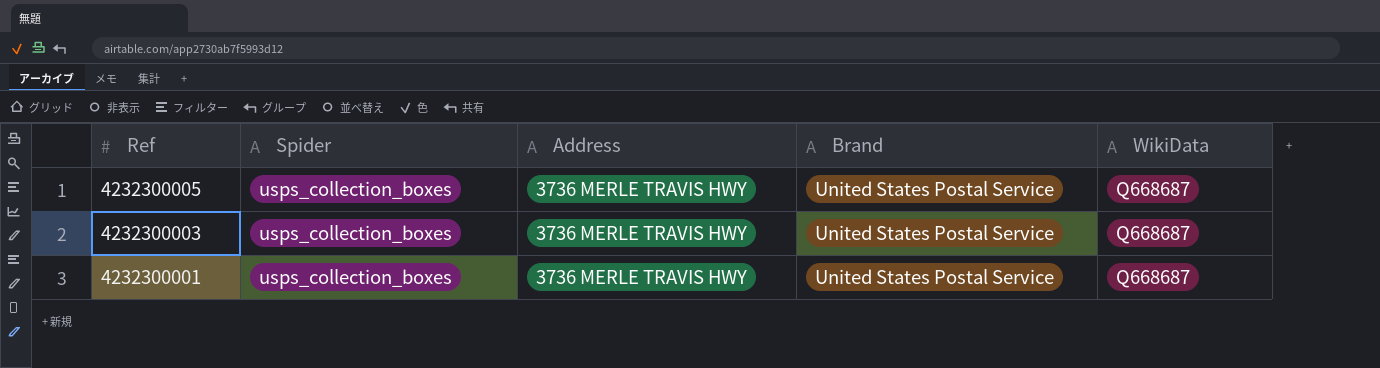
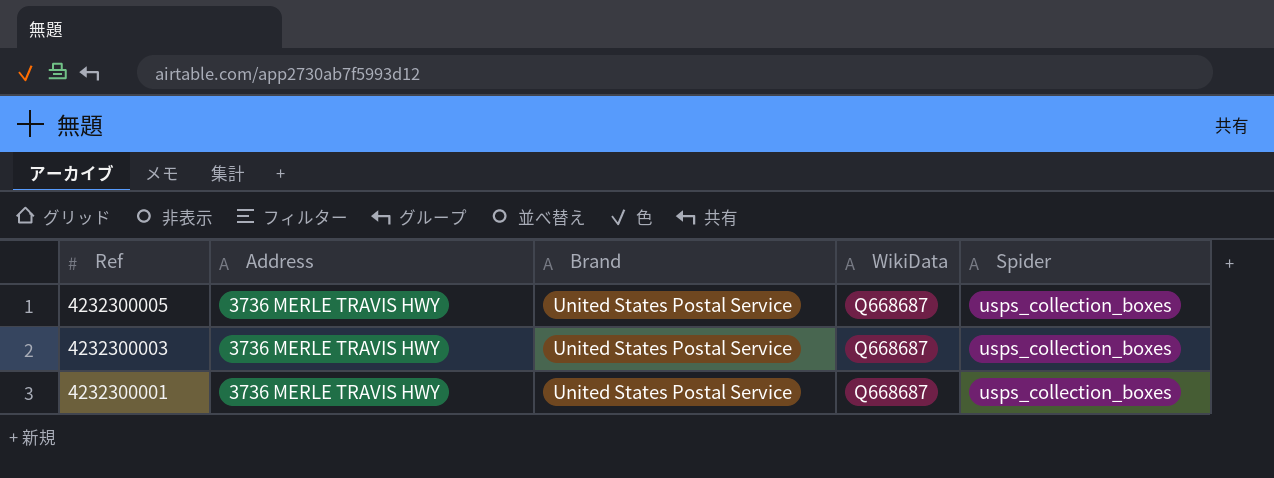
column Spider | position: 2 -> 5

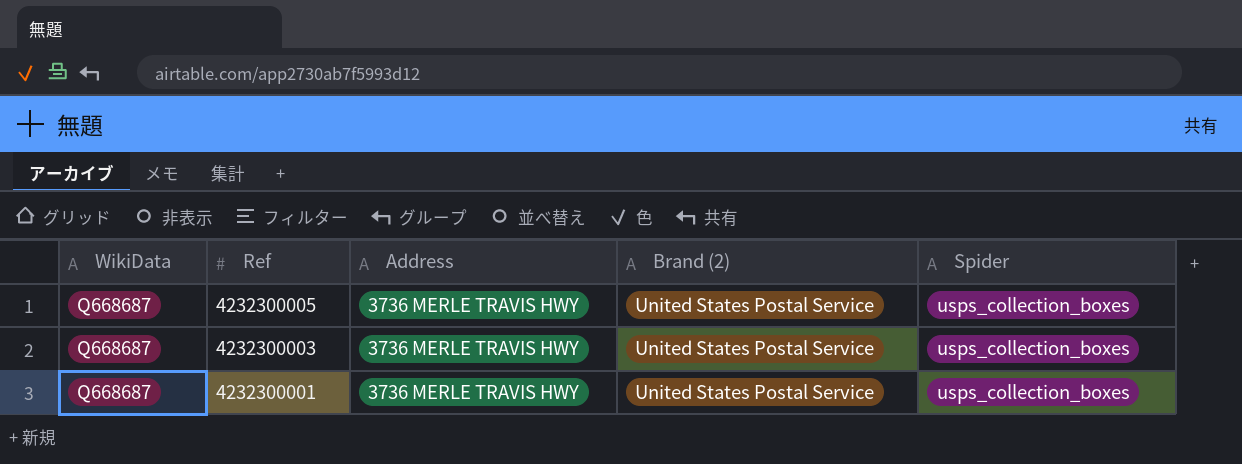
column WikiData | position: 4 -> 1
column name: Brand -> Brand (2)

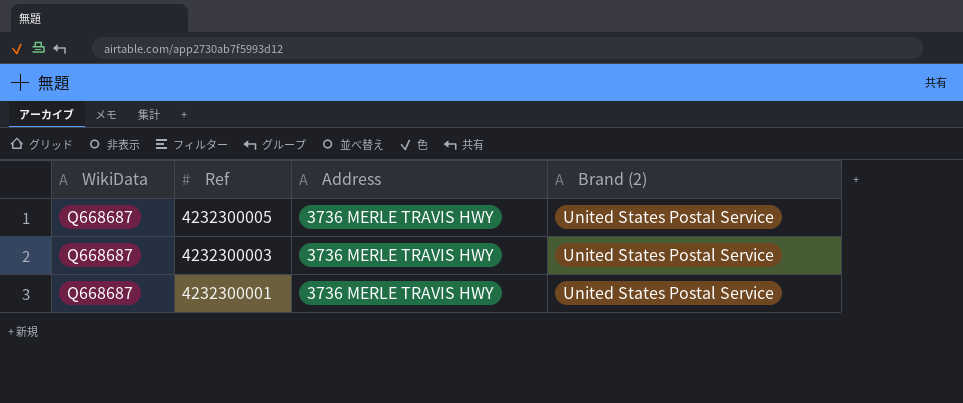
column Spider | position: 5 -> none

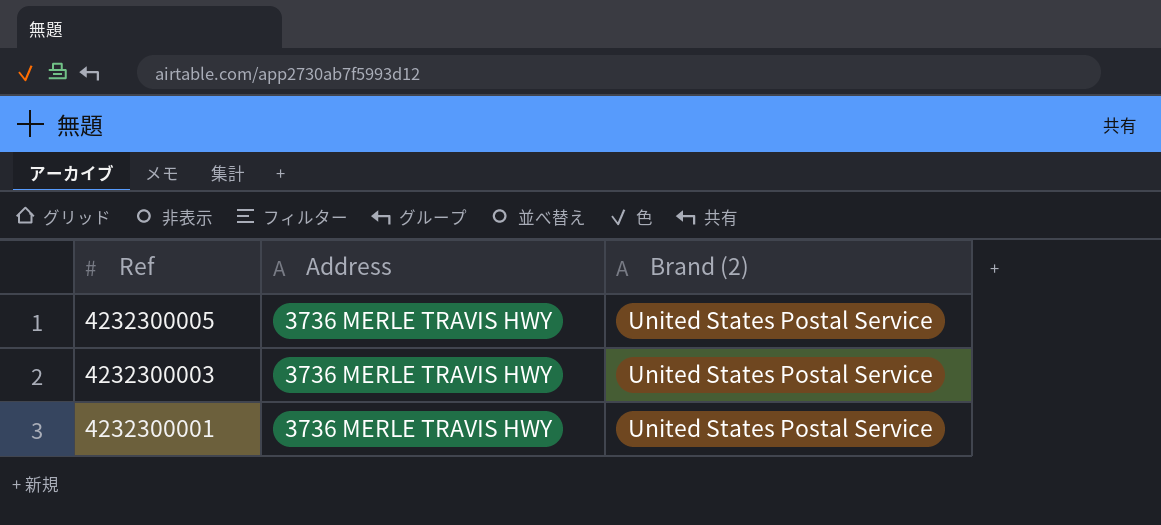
column WikiData | position: 1 -> none

